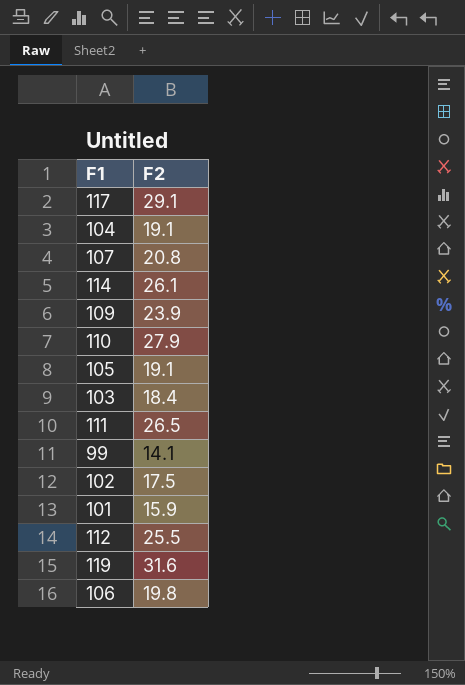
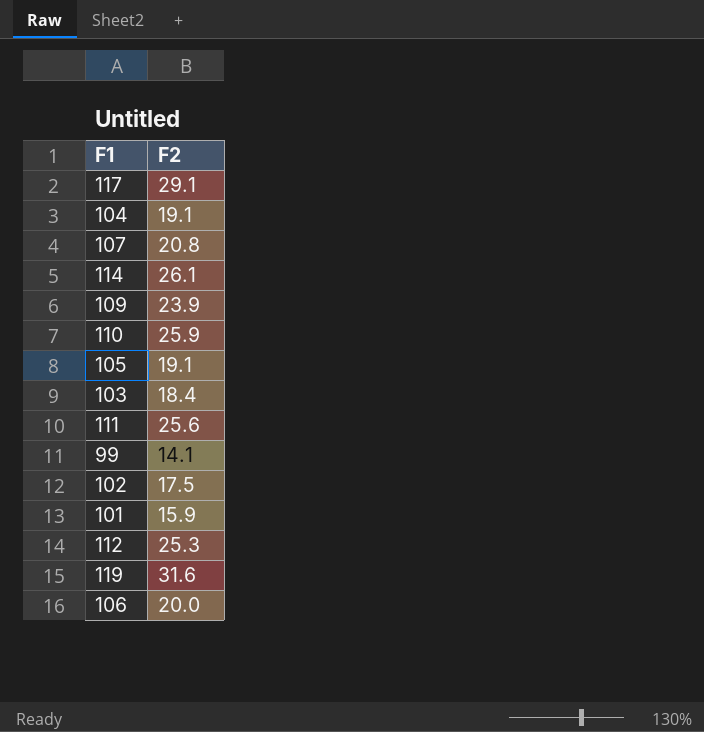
110 | F2: 27.9 -> 25.9
111 | F2: 26.5 -> 25.6
112 | F2: 25.5 -> 25.3
106 | F2: 19.8 -> 20.0

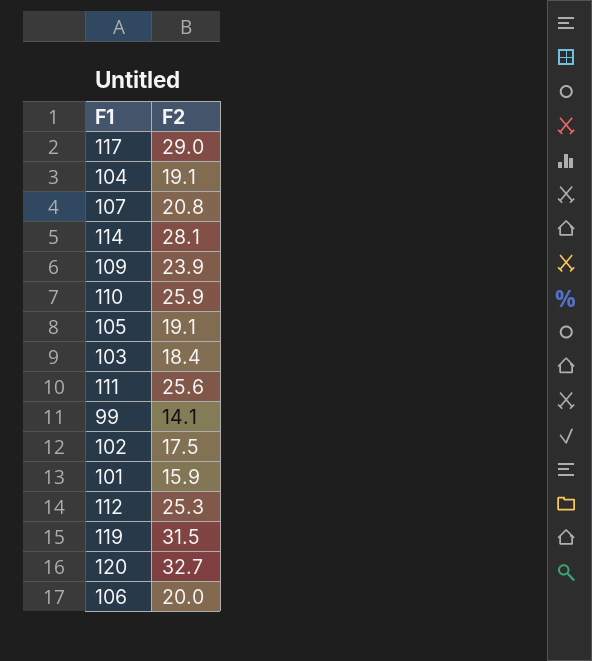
117 | F2: 29.1 -> 29.0
114 | F2: 26.1 -> 28.1
119 | F2: 31.6 -> 31.5
row 120: none -> 32.7

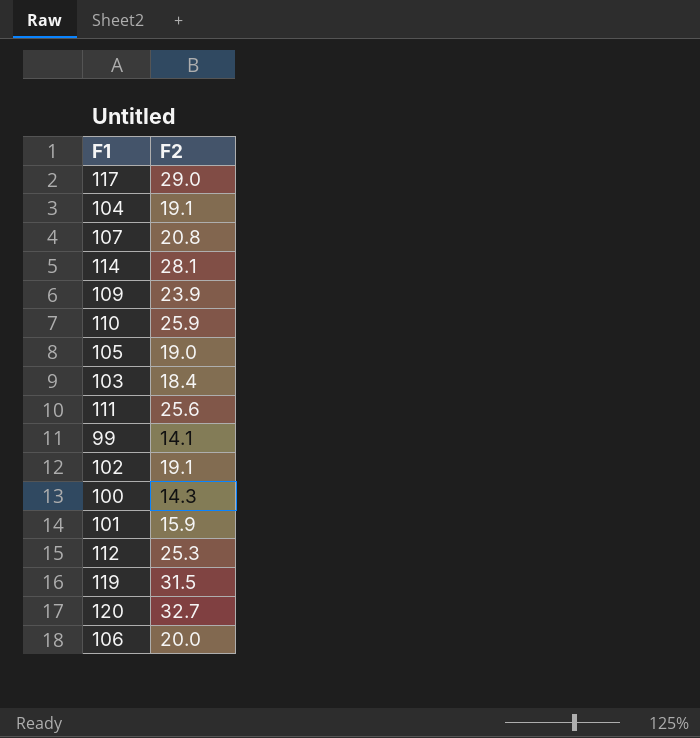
105 | F2: 19.1 -> 19.0
102 | F2: 17.5 -> 19.1
row 100: none -> 14.3

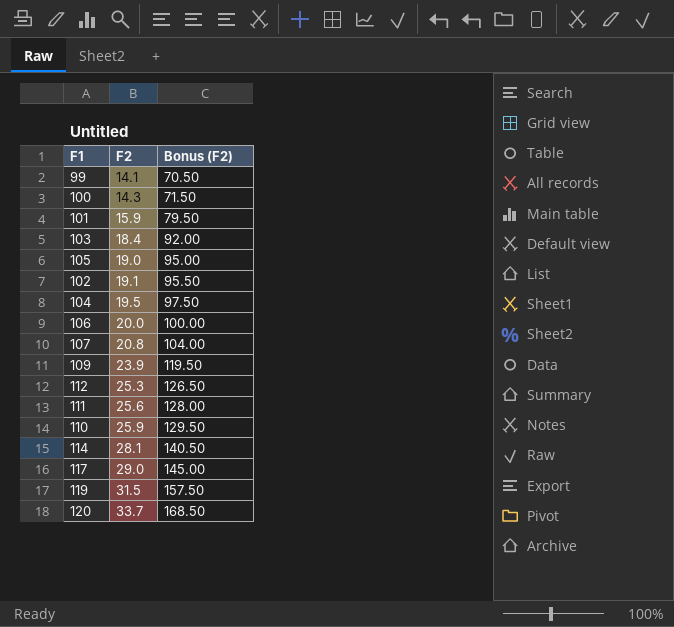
row order: none -> F2 ascending
column Bonus (F2) | formula: none -> [F2] * 5
104 | F2: 19.1 -> 19.5
120 | F2: 32.7 -> 33.7

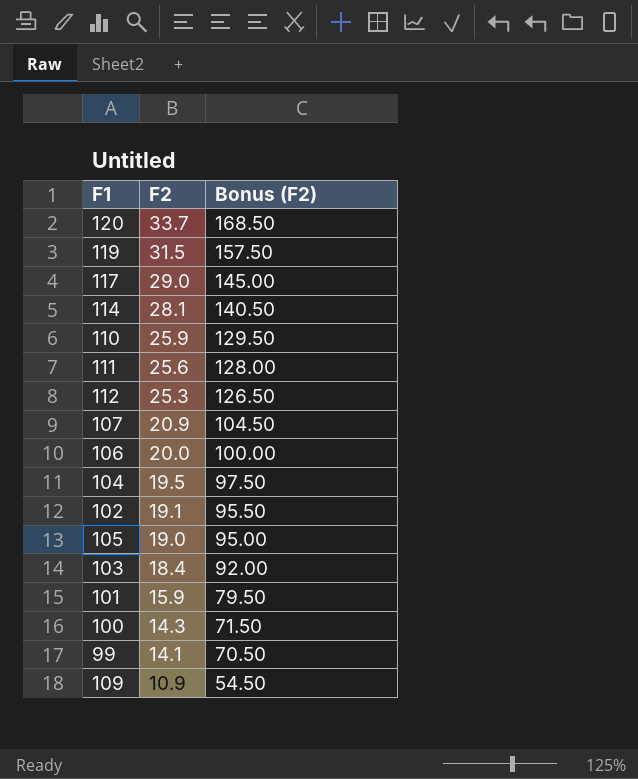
row order: F2 ascending -> F2 descending
107 | F2: 20.8 -> 20.9
107 | Bonus (F2): 104.00 -> 104.50
109 | F2: 23.9 -> 10.9
109 | Bonus (F2): 119.50 -> 54.50

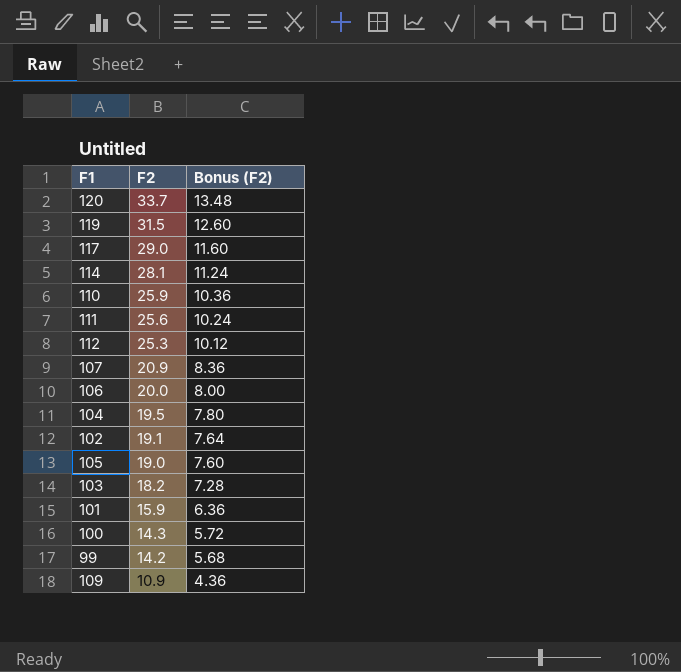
column Bonus (F2) | formula: [F2] * 5 -> [F2] * 0.4
103 | F2: 18.4 -> 18.2
99 | F2: 14.1 -> 14.2

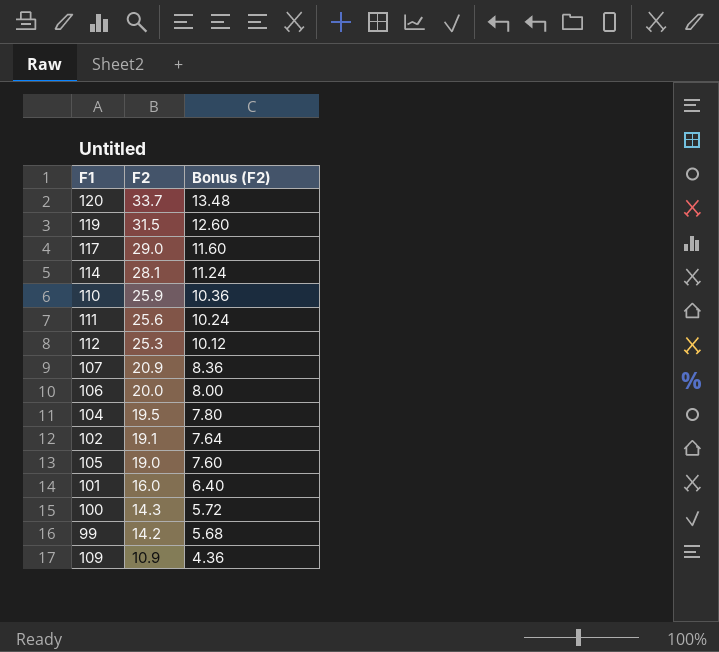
row 103: 18.2 | 7.28 -> none
101 | F2: 15.9 -> 16.0
101 | Bonus (F2): 6.36 -> 6.40

